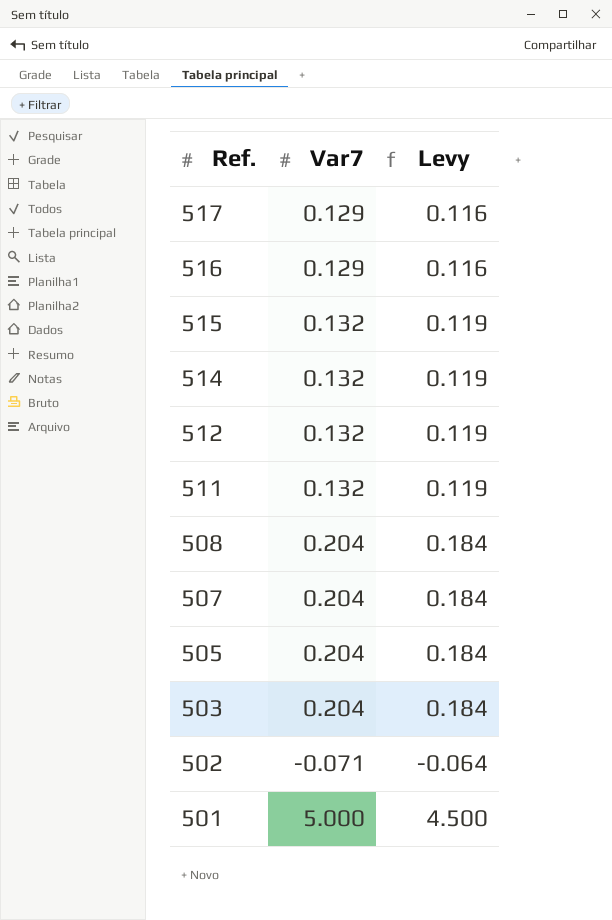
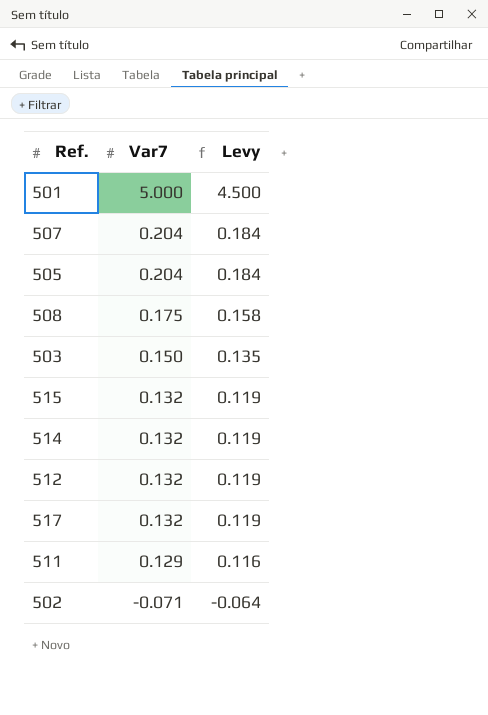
row order: Ref. descending -> Var7 descending
row 516: 0.129 | 0.116 -> none
508 | Var7: 0.204 -> 0.175
508 | Levy: 0.184 -> 0.158
503 | Var7: 0.204 -> 0.150
503 | Levy: 0.184 -> 0.135
517 | Var7: 0.129 -> 0.132
517 | Levy: 0.116 -> 0.119
511 | Var7: 0.132 -> 0.129
511 | Levy: 0.119 -> 0.116

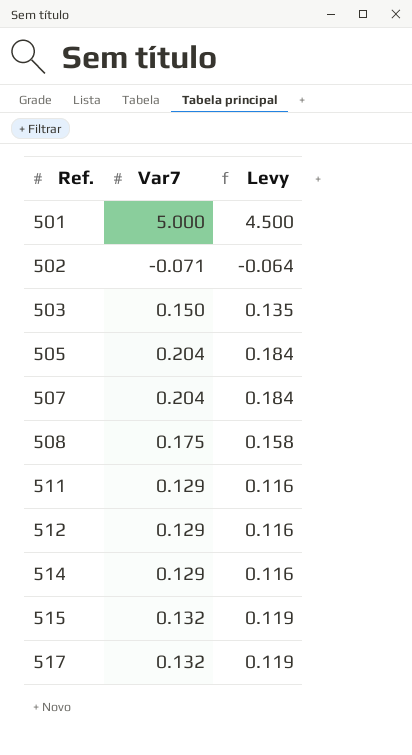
row order: Var7 descending -> Ref. ascending
512 | Var7: 0.132 -> 0.129
512 | Levy: 0.119 -> 0.116
514 | Var7: 0.132 -> 0.129
514 | Levy: 0.119 -> 0.116

